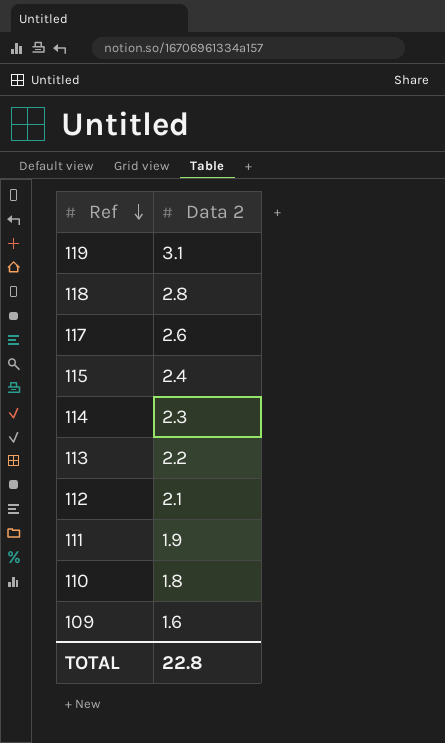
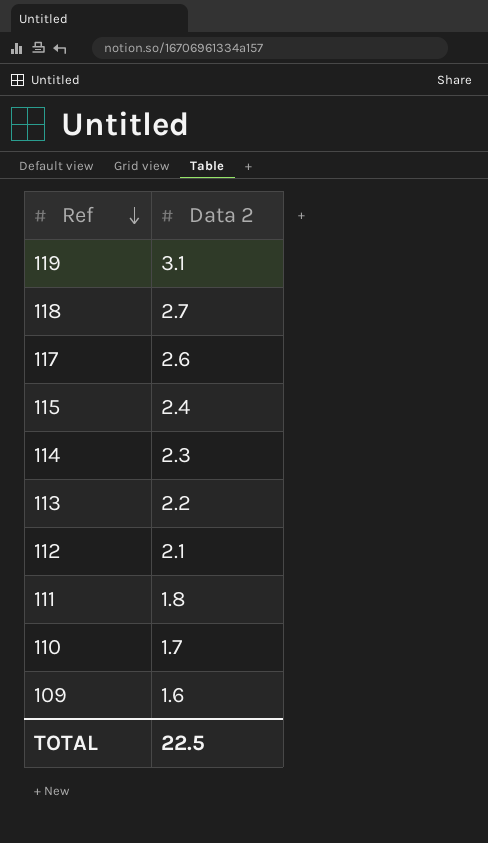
118 | Data 2: 2.8 -> 2.7
111 | Data 2: 1.9 -> 1.8
110 | Data 2: 1.8 -> 1.7
TOTAL | Data 2: 22.8 -> 22.5

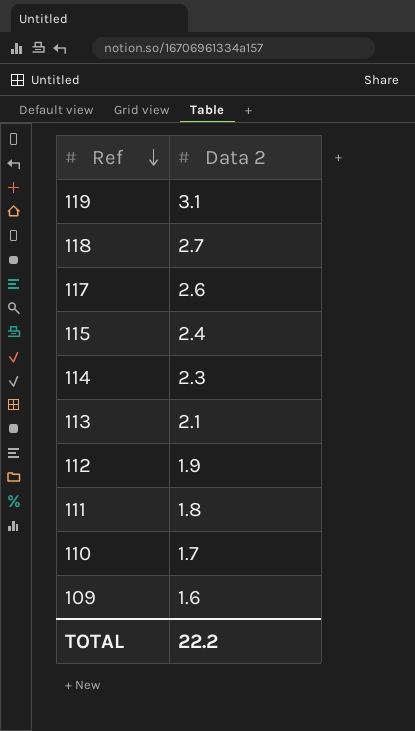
113 | Data 2: 2.2 -> 2.1
112 | Data 2: 2.1 -> 1.9
TOTAL | Data 2: 22.5 -> 22.2

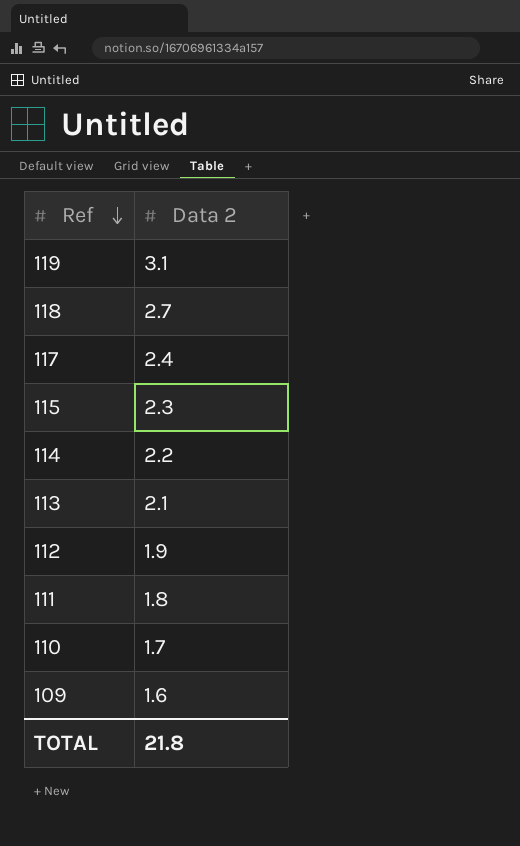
117 | Data 2: 2.6 -> 2.4
115 | Data 2: 2.4 -> 2.3
114 | Data 2: 2.3 -> 2.2
TOTAL | Data 2: 22.2 -> 21.8

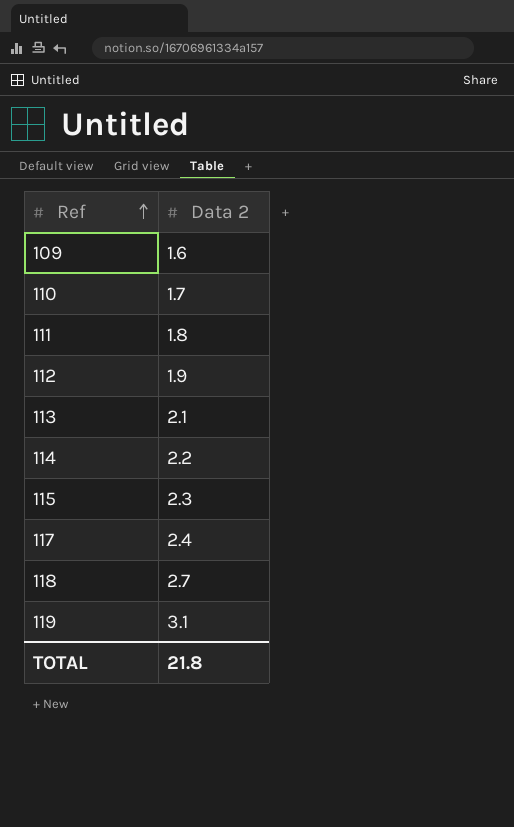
row order: Ref descending -> Ref ascending

